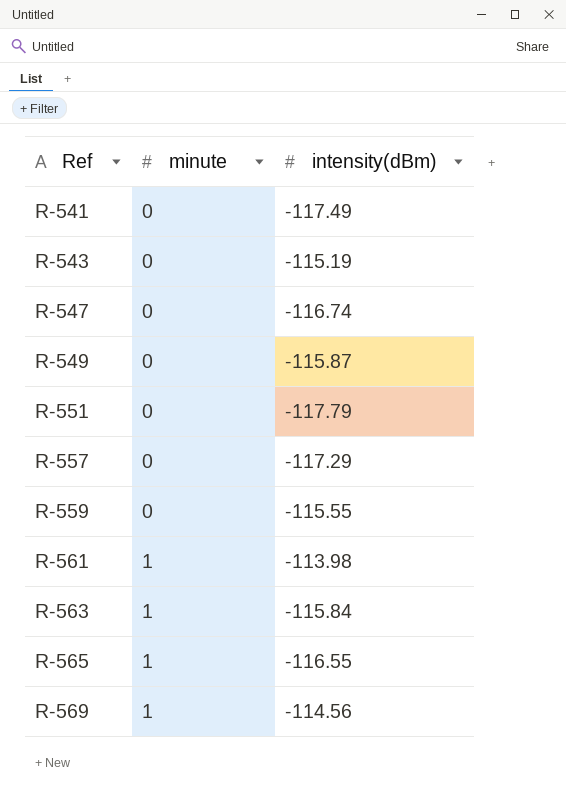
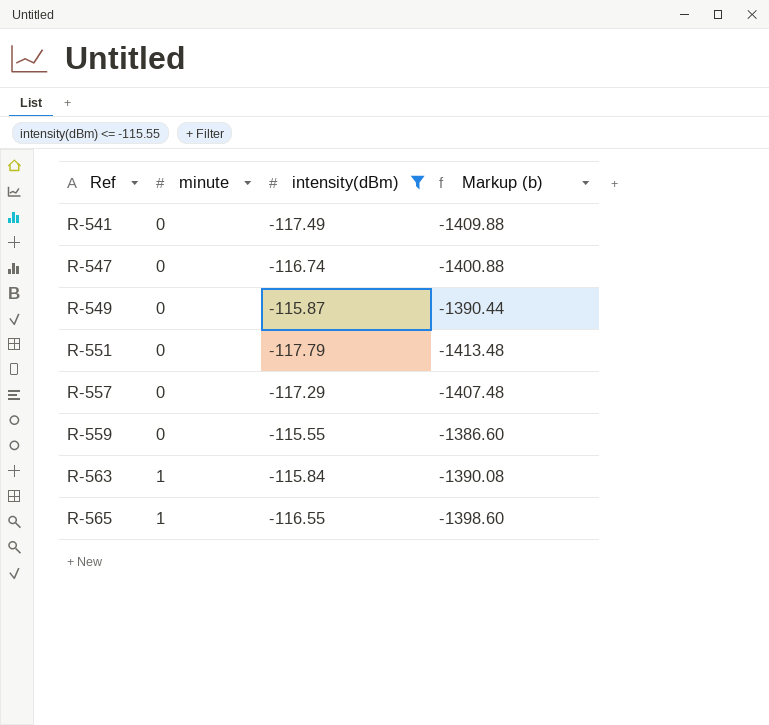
filter: none -> intensity(dBm) <= -115.55
column Markup (b) | formula: none -> [intensity(dBm)] * 12

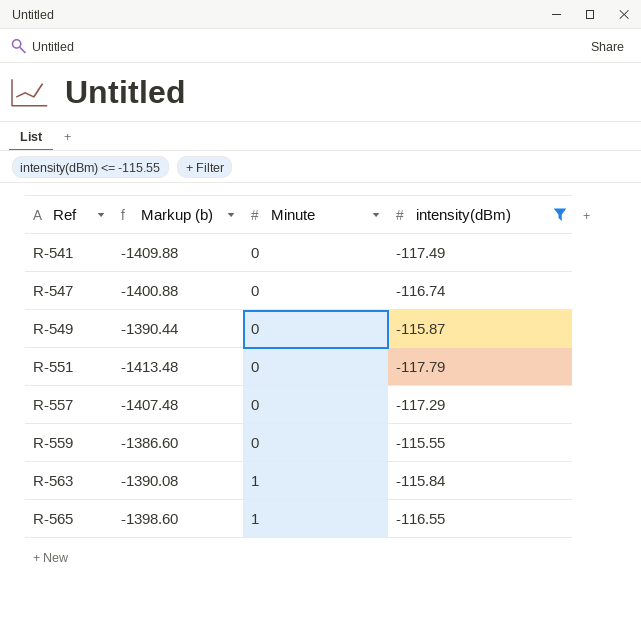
column Markup (b) | position: 4 -> 2
column name: minute -> Minute

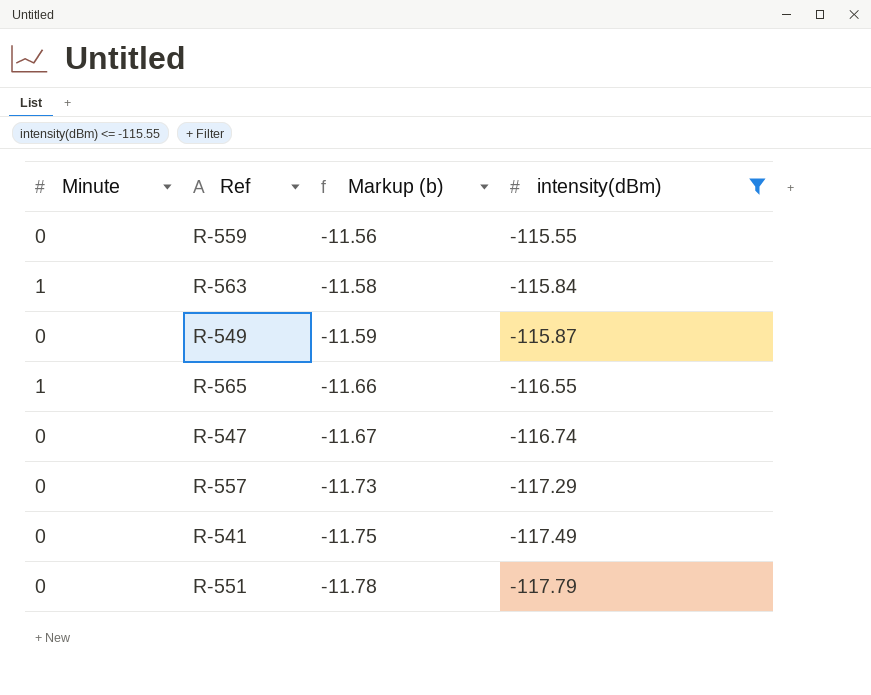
row order: Ref ascending -> Markup (b) descending
column Minute | position: 3 -> 1
column Markup (b) | formula: [intensity(dBm)] * 12 -> [intensity(dBm)] * 0.1

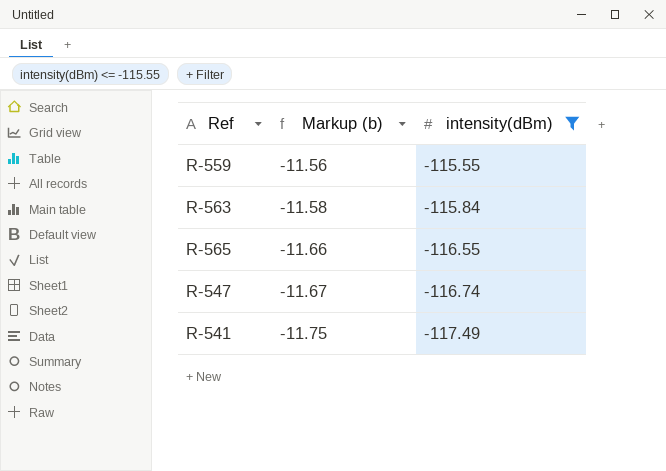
column Minute | position: 1 -> none
row R-549: 0 | -11.59 | -115.87 -> none
row R-557: 0 | -11.73 | -117.29 -> none
row R-551: 0 | -11.78 | -117.79 -> none

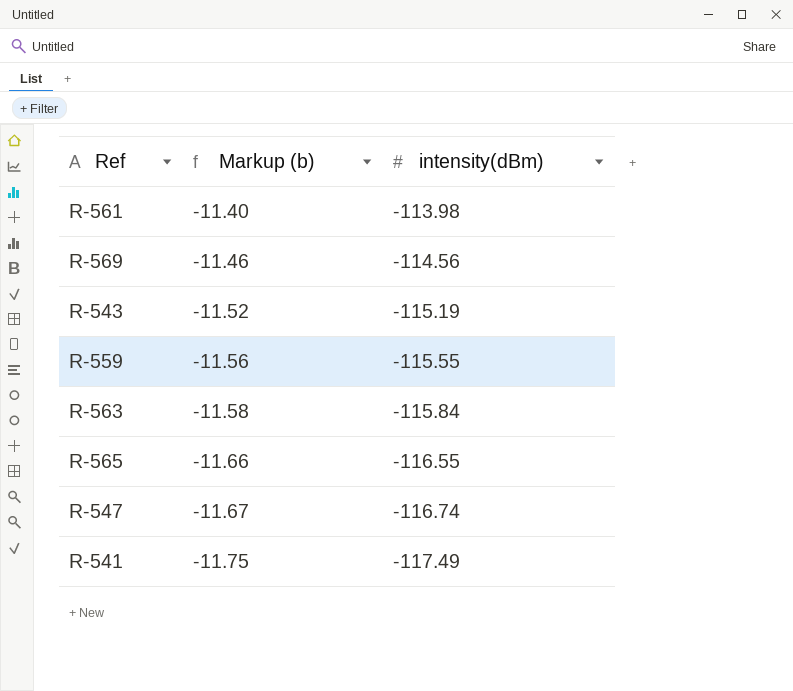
filter: intensity(dBm) <= -115.55 -> none

